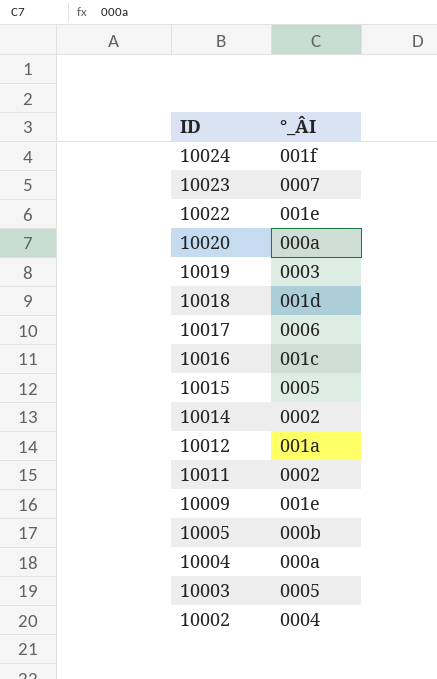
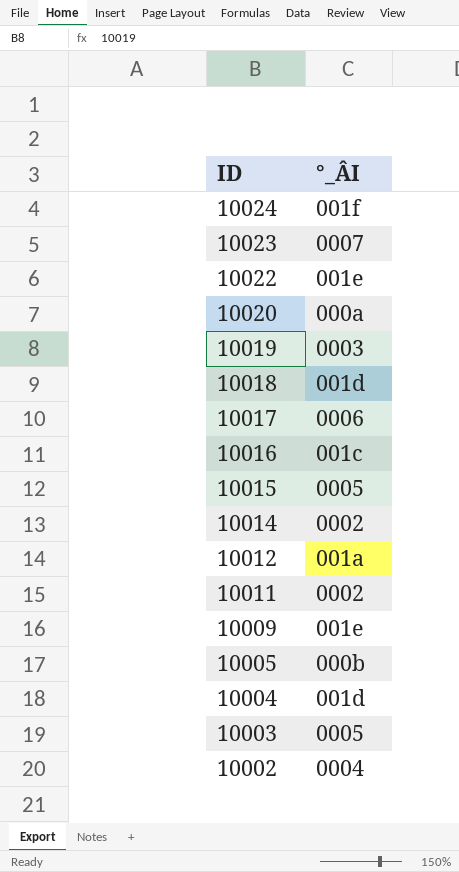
10004 | °_ÂI: 000a -> 001d

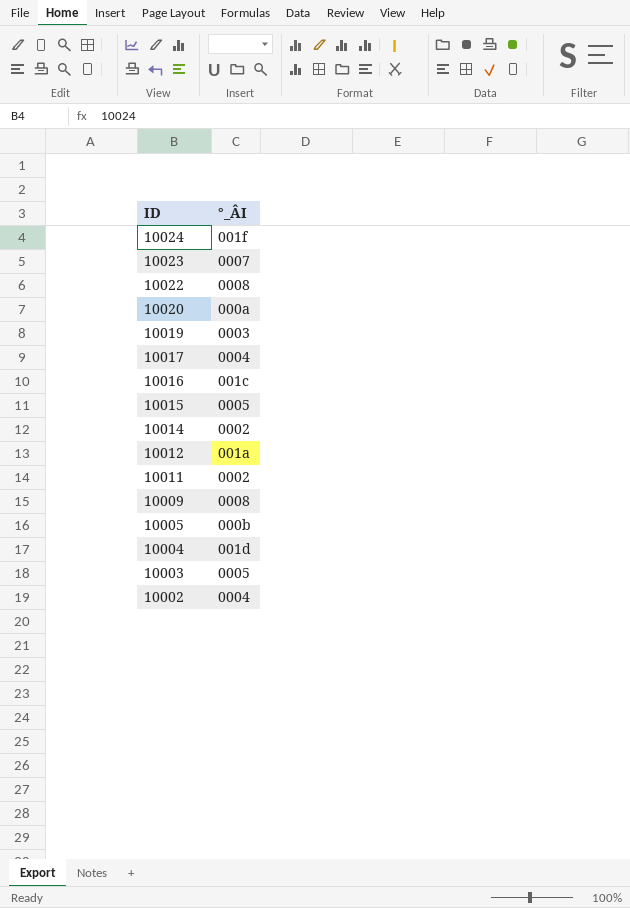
row 10018: 001d -> none
10022 | °_ÂI: 001e -> 0008
10017 | °_ÂI: 0006 -> 0004
10009 | °_ÂI: 001e -> 0008

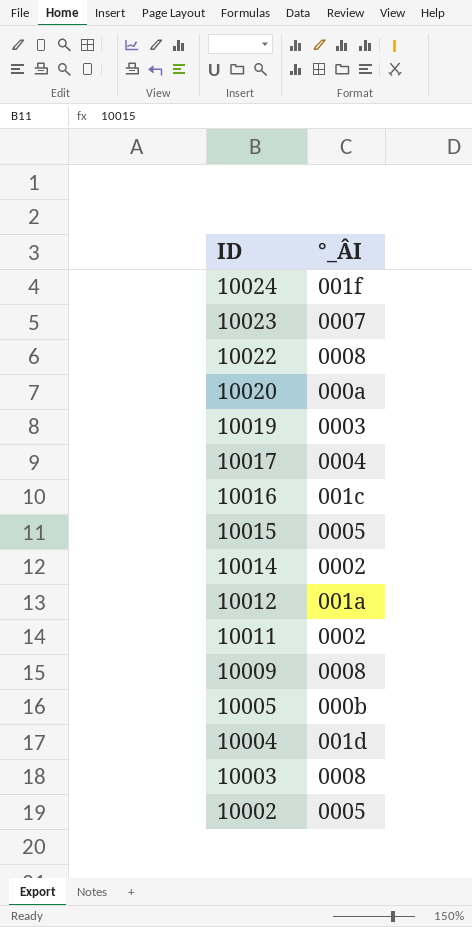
10003 | °_ÂI: 0005 -> 0008
10002 | °_ÂI: 0004 -> 0005

